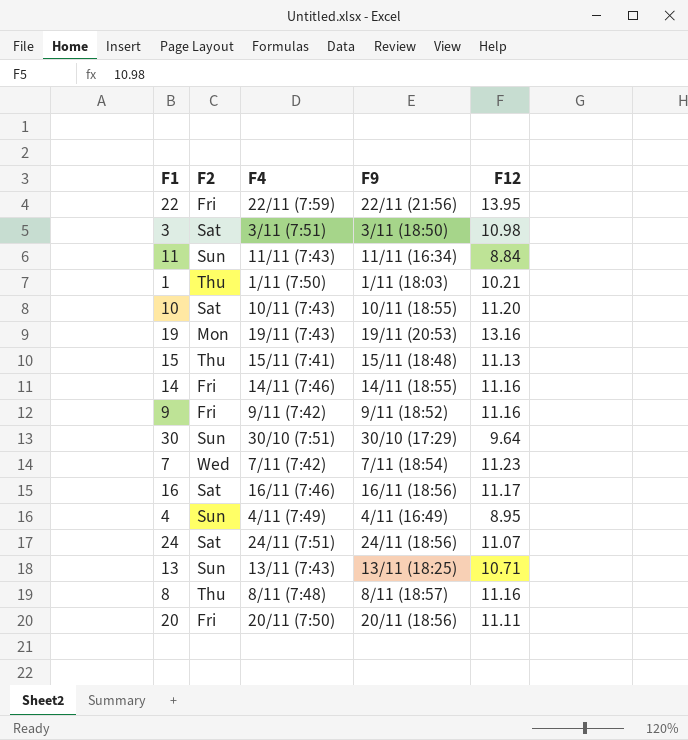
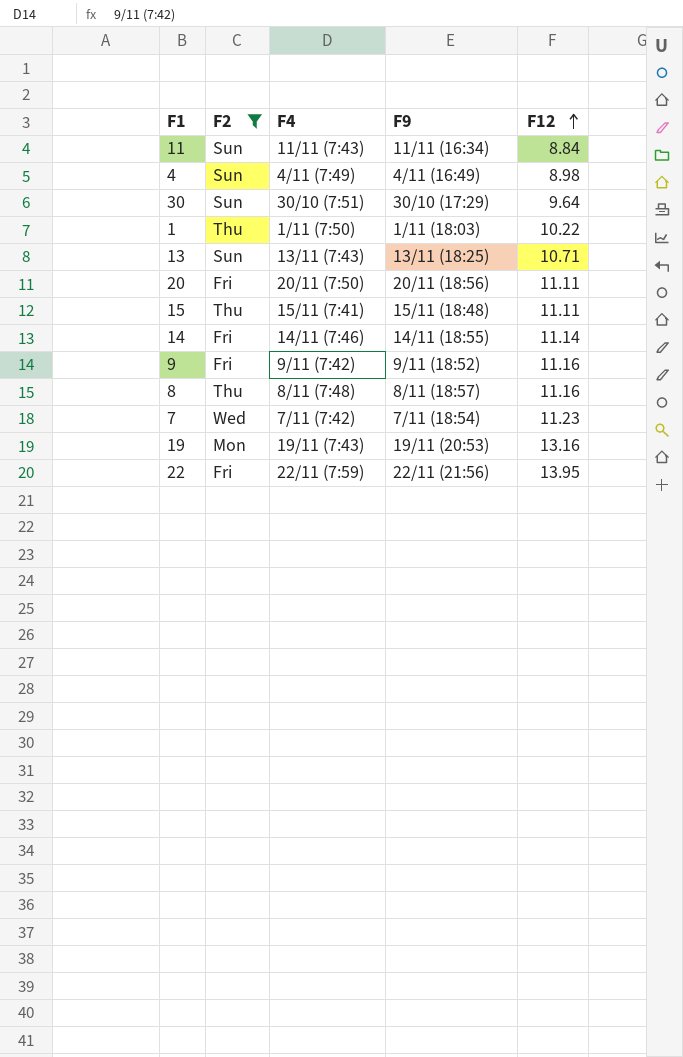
filter: none -> F2 != Sat
row order: none -> F12 ascending
4 | F12: 8.95 -> 8.98
1 | F12: 10.21 -> 10.22
15 | F12: 11.13 -> 11.11
14 | F12: 11.16 -> 11.14

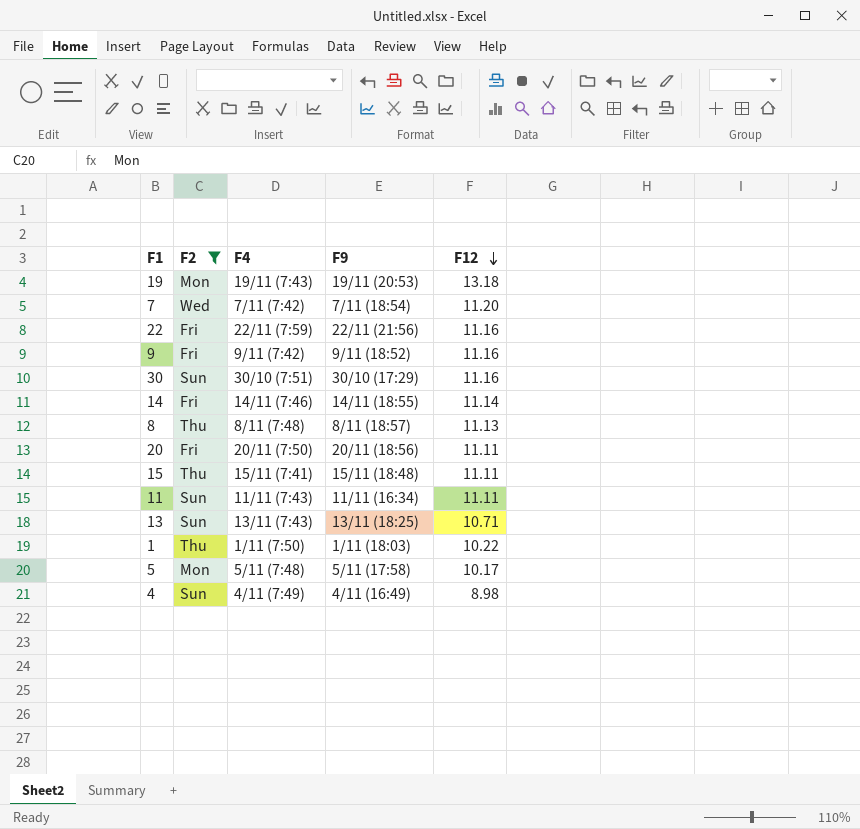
row order: F12 ascending -> F12 descending
19 | F12: 13.16 -> 13.18
7 | F12: 11.23 -> 11.20
22 | F12: 13.95 -> 11.16
30 | F12: 9.64 -> 11.16
8 | F12: 11.16 -> 11.13
11 | F12: 8.84 -> 11.11
row 5: none -> Mon | 5/11 (7:48) | 5/11 (17:58) | 10.17

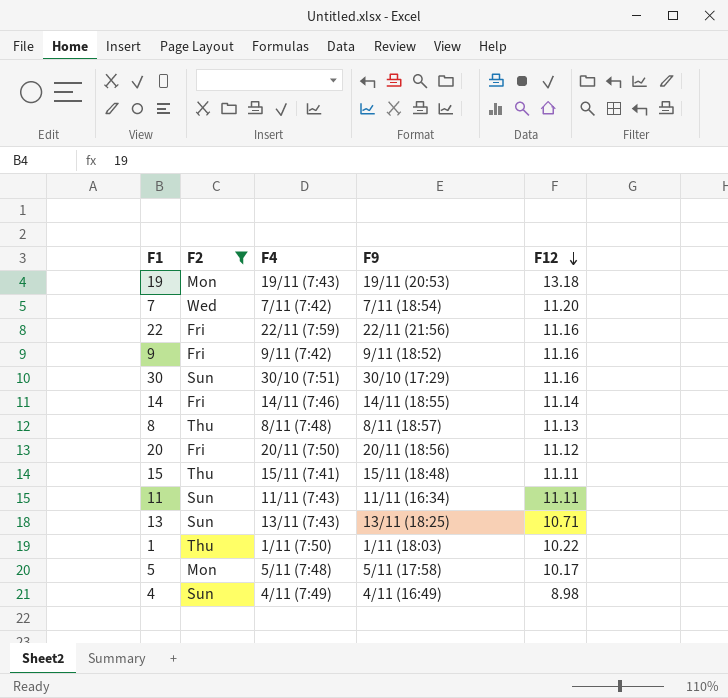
20 | F12: 11.11 -> 11.12

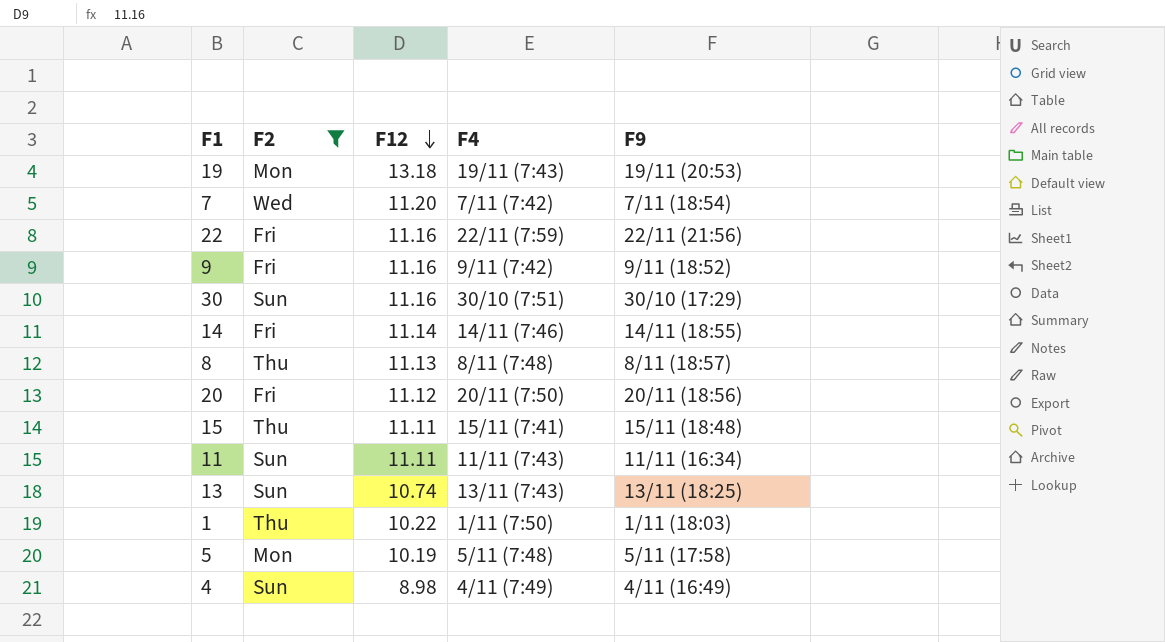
column F12 | position: 5 -> 3
13 | F12: 10.71 -> 10.74
5 | F12: 10.17 -> 10.19

